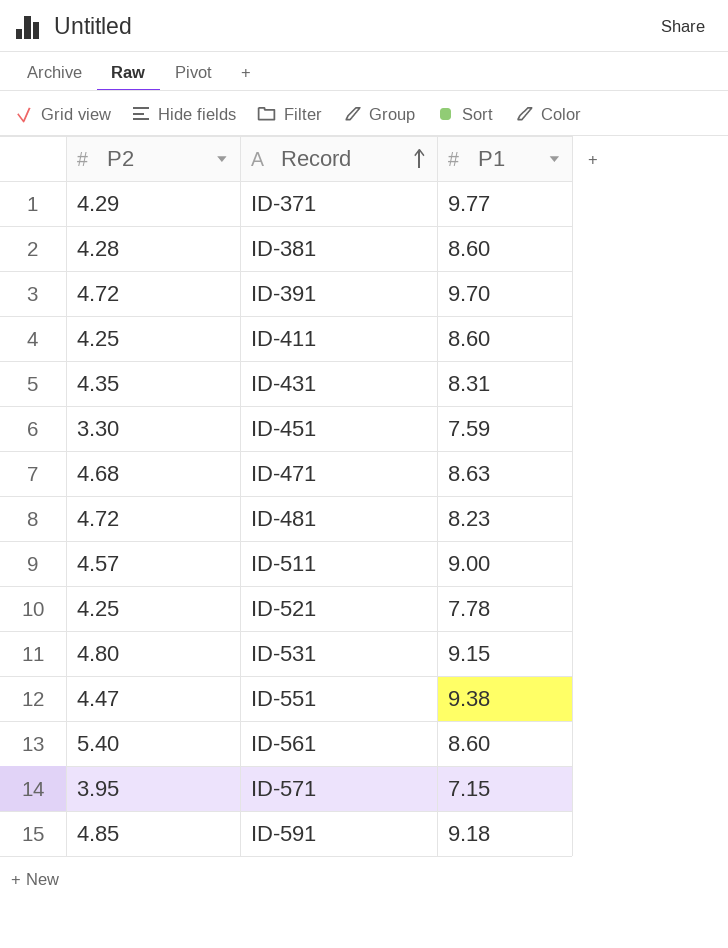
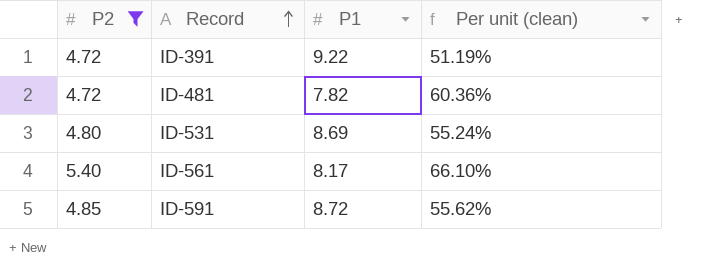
filter: none -> P2 >= 4.72
column Per unit (clean) | formula: none -> [P2] / [P1]
ID-391 | P1: 9.70 -> 9.22
ID-481 | P1: 8.23 -> 7.82
ID-531 | P1: 9.15 -> 8.69
ID-561 | P1: 8.60 -> 8.17
ID-591 | P1: 9.18 -> 8.72

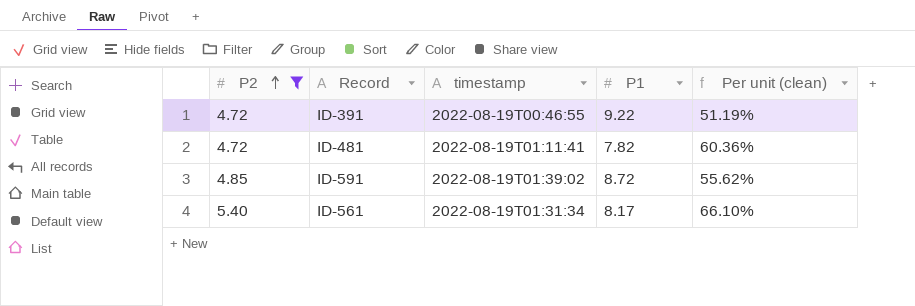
row order: Record ascending -> P2 ascending
column timestamp | position: none -> 3
row ID-531: 4.80 | 8.69 | 55.24% -> none

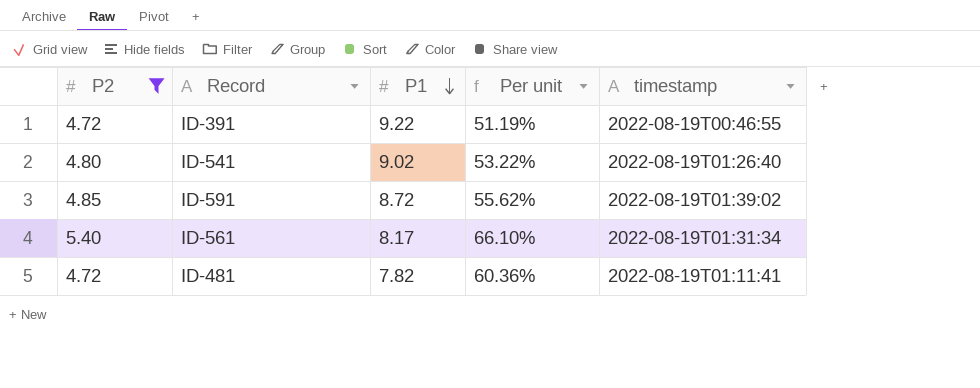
row order: P2 ascending -> P1 descending
column name: Per unit (clean) -> Per unit
column timestamp | position: 3 -> 5
row ID-541: none -> 4.80 | 9.02 | 53.22% | 2022-08-19T01:26:40

